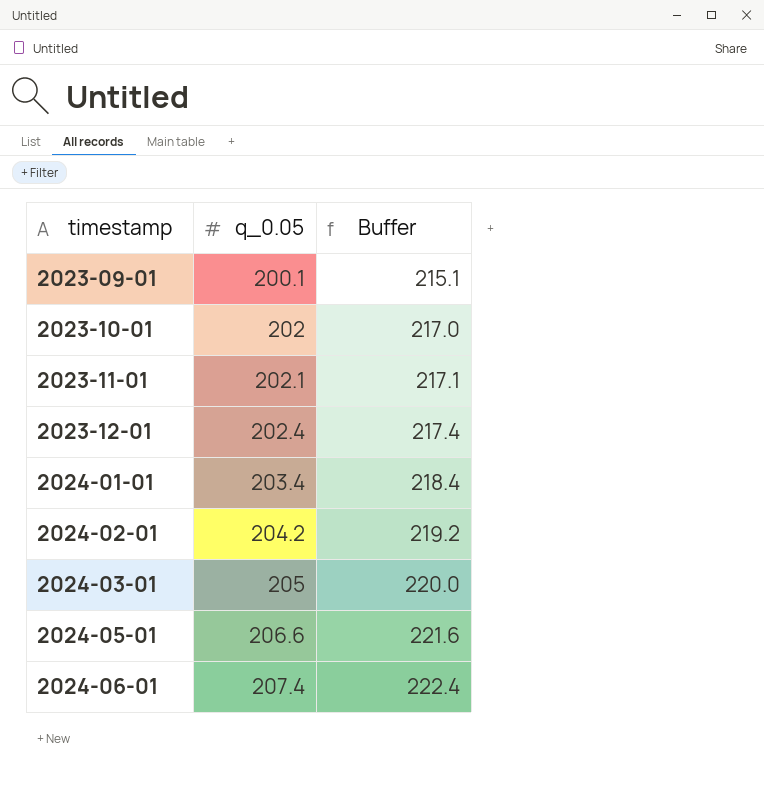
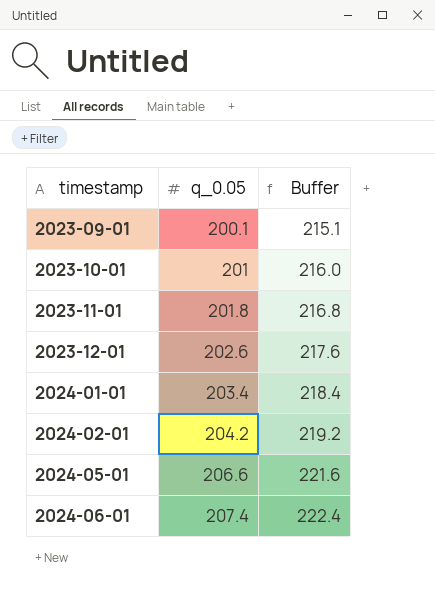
row 2024-03-01: 205 | 220.0 -> none
2023-10-01 | q_0.05: 202 -> 201
2023-10-01 | Buffer: 217.0 -> 216.0
2023-11-01 | q_0.05: 202.1 -> 201.8
2023-11-01 | Buffer: 217.1 -> 216.8
2023-12-01 | q_0.05: 202.4 -> 202.6
2023-12-01 | Buffer: 217.4 -> 217.6

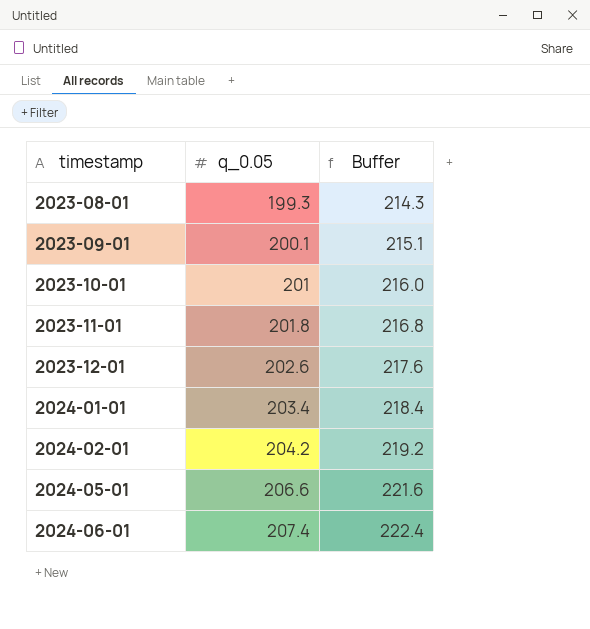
row 2023-08-01: none -> 199.3 | 214.3

